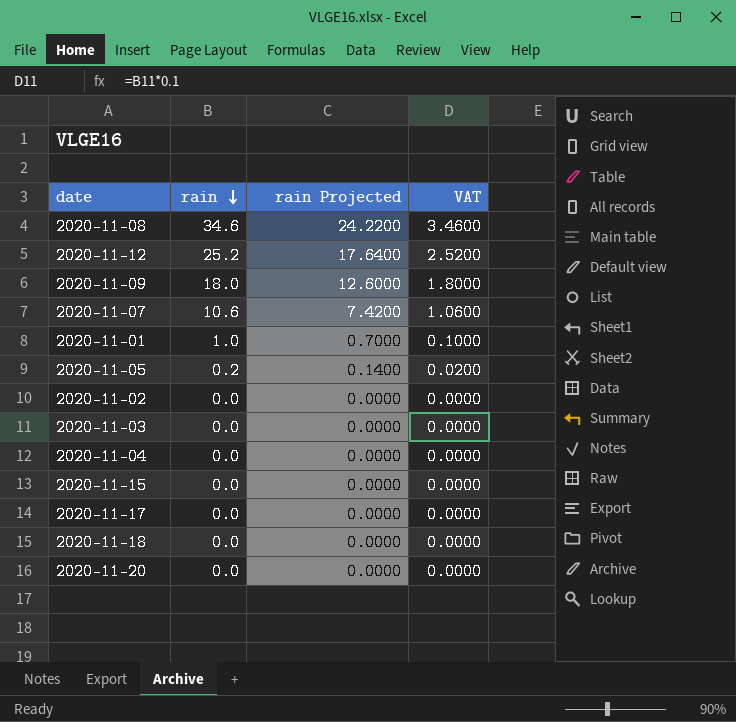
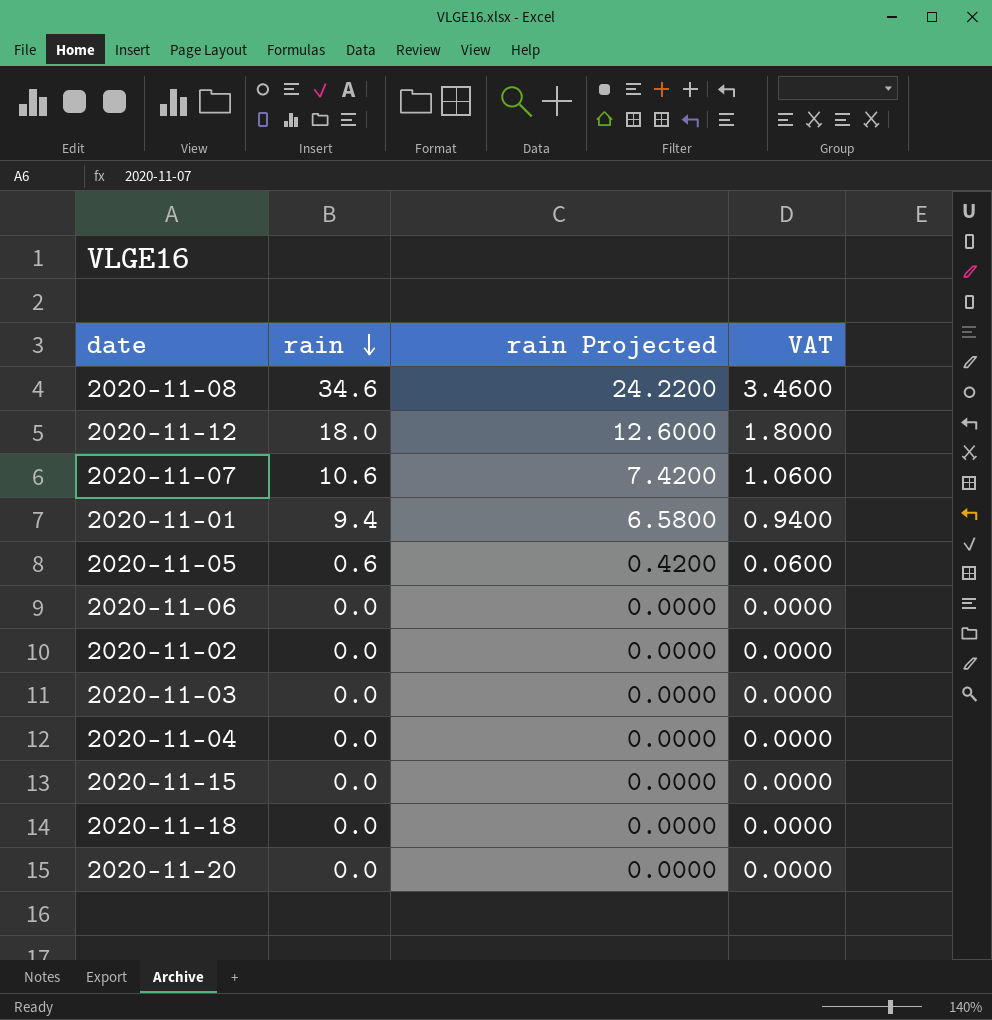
row 2020-11-09: 18.0 | 12.6000 | 1.8000 -> none
row 2020-11-17: 0.0 | 0.0000 | 0.0000 -> none
2020-11-12 | rain: 25.2 -> 18.0
2020-11-12 | rain Projected: 17.6400 -> 12.6000
2020-11-12 | VAT: 2.5200 -> 1.8000
2020-11-01 | rain: 1.0 -> 9.4
2020-11-01 | rain Projected: 0.7000 -> 6.5800
2020-11-01 | VAT: 0.1000 -> 0.9400
2020-11-05 | rain: 0.2 -> 0.6
2020-11-05 | rain Projected: 0.1400 -> 0.4200
2020-11-05 | VAT: 0.0200 -> 0.0600
row 2020-11-06: none -> 0.0 | 0.0000 | 0.0000

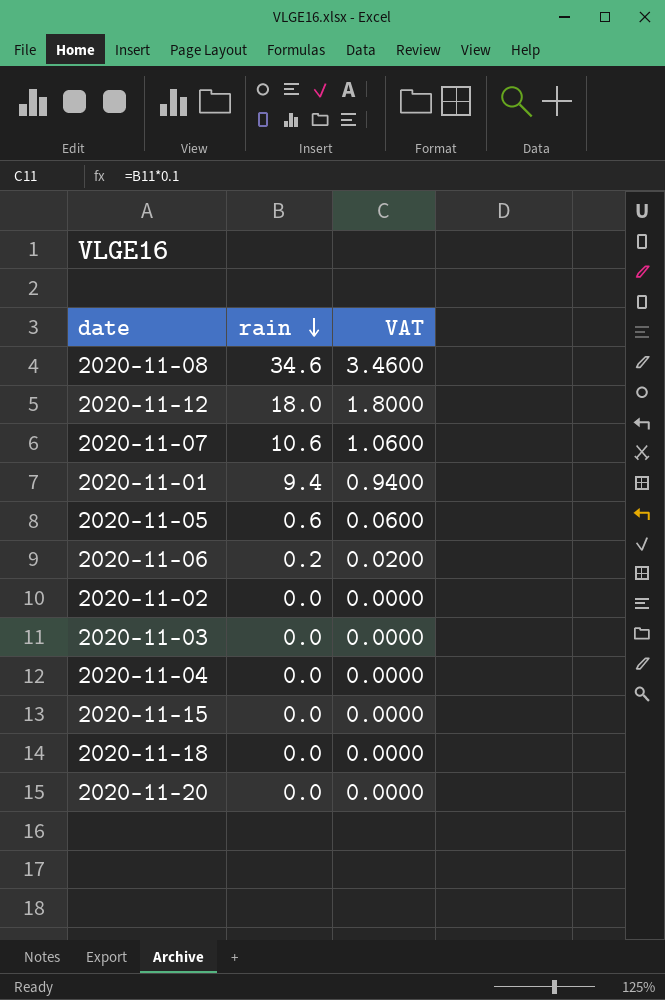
column rain Projected | formula: [rain] * 0.7 -> none
2020-11-06 | rain: 0.0 -> 0.2
2020-11-06 | VAT: 0.0000 -> 0.0200

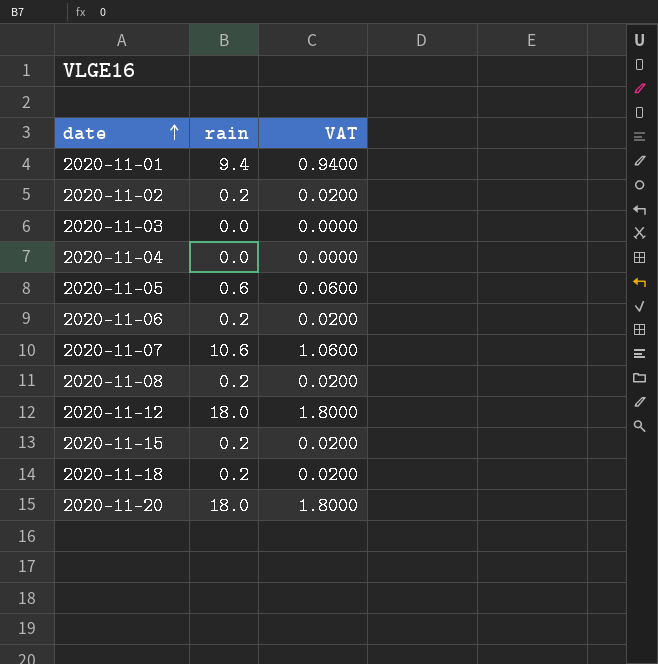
row order: rain descending -> date ascending
2020-11-02 | rain: 0.0 -> 0.2
2020-11-02 | VAT: 0.0000 -> 0.0200
2020-11-08 | rain: 34.6 -> 0.2
2020-11-08 | VAT: 3.4600 -> 0.0200
2020-11-15 | rain: 0.0 -> 0.2
2020-11-15 | VAT: 0.0000 -> 0.0200
2020-11-18 | rain: 0.0 -> 0.2
2020-11-18 | VAT: 0.0000 -> 0.0200
2020-11-20 | rain: 0.0 -> 18.0
2020-11-20 | VAT: 0.0000 -> 1.8000

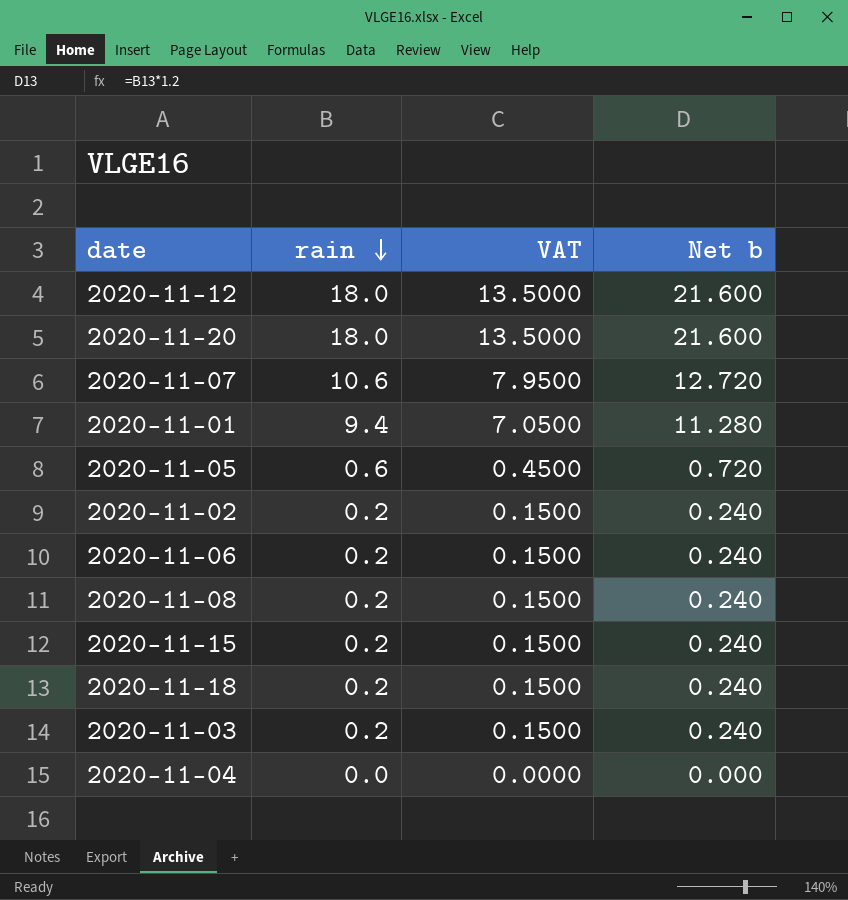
row order: date ascending -> rain descending
column VAT | formula: [rain] * 0.1 -> [rain] * 0.75
column Net b | formula: none -> [rain] * 1.2
2020-11-03 | rain: 0.0 -> 0.2

